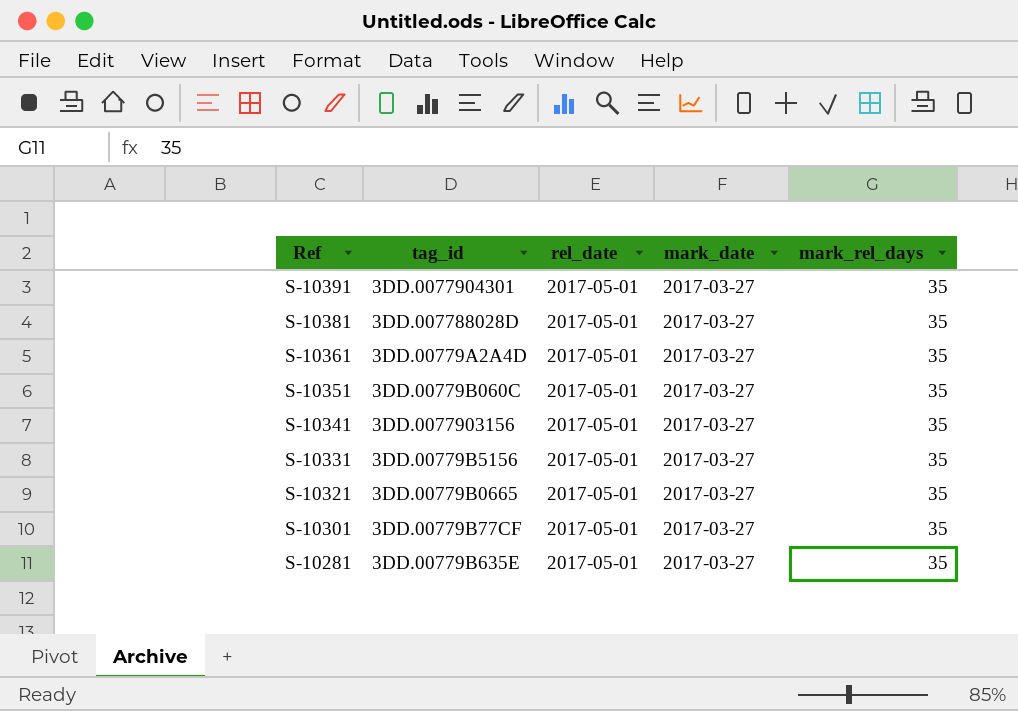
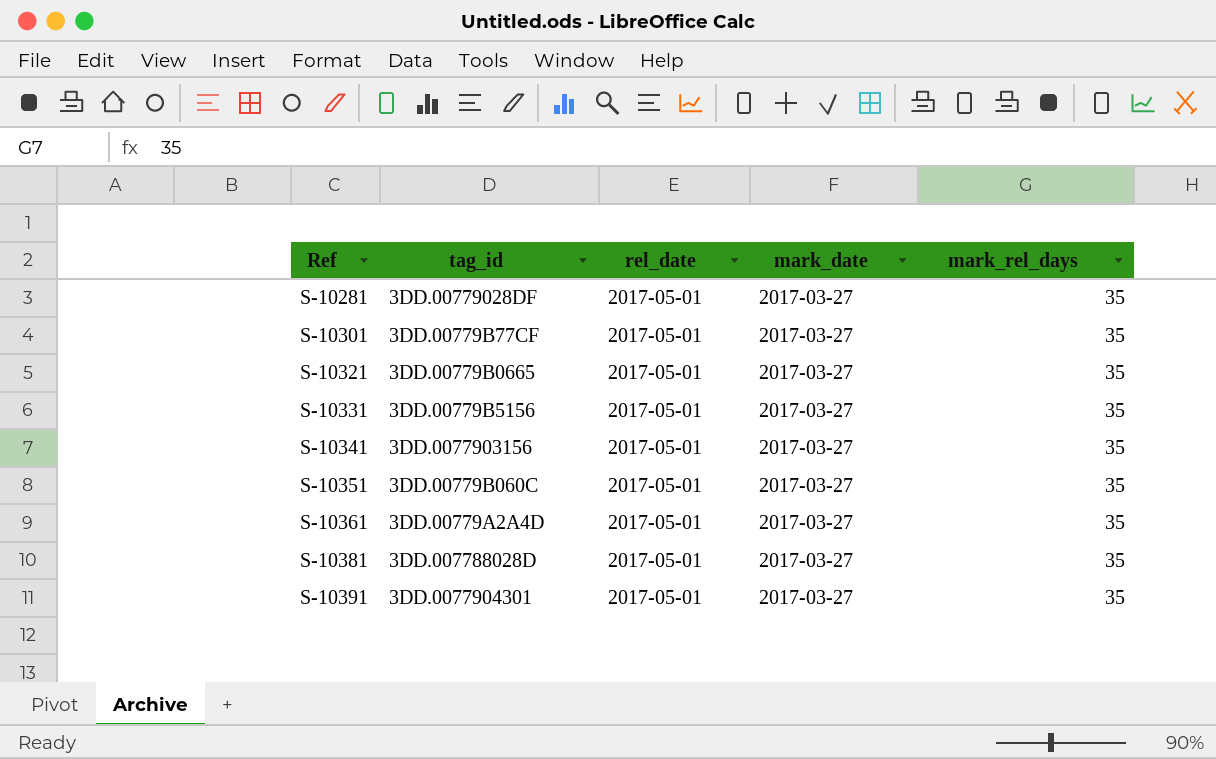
row order: Ref descending -> Ref ascending
S-10281 | tag_id: 3DD.00779B635E -> 3DD.00779028DF

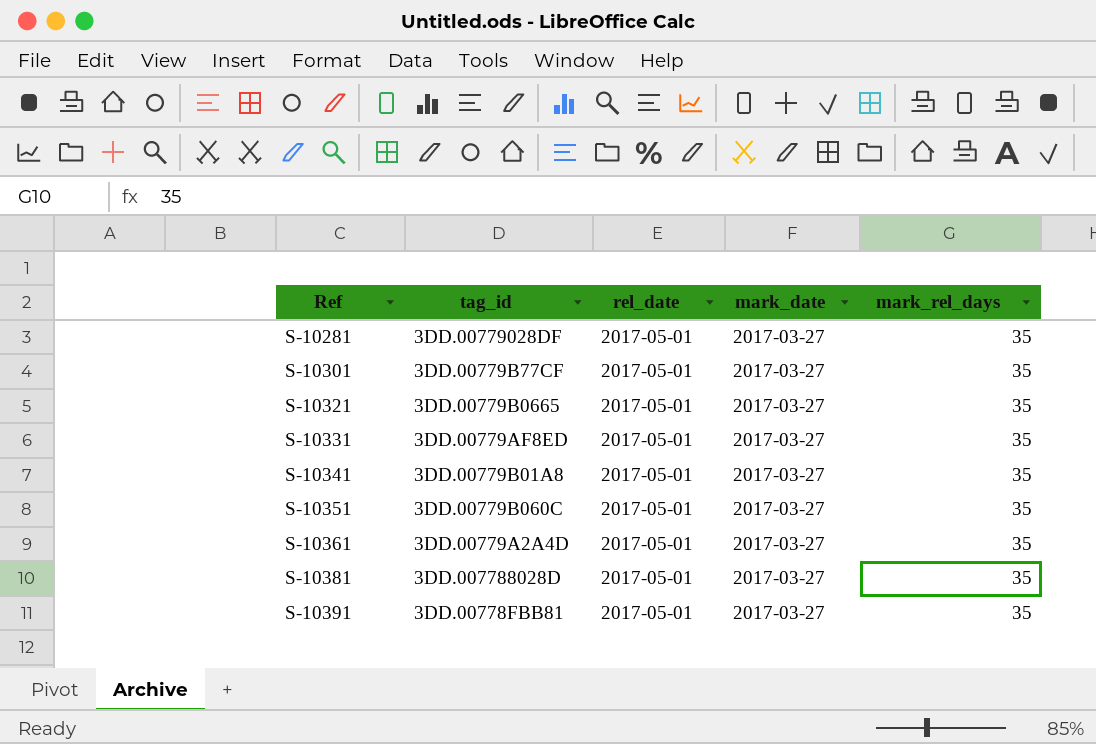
S-10331 | tag_id: 3DD.00779B5156 -> 3DD.00779AF8ED
S-10341 | tag_id: 3DD.0077903156 -> 3DD.00779B01A8
S-10391 | tag_id: 3DD.0077904301 -> 3DD.00778FBB81

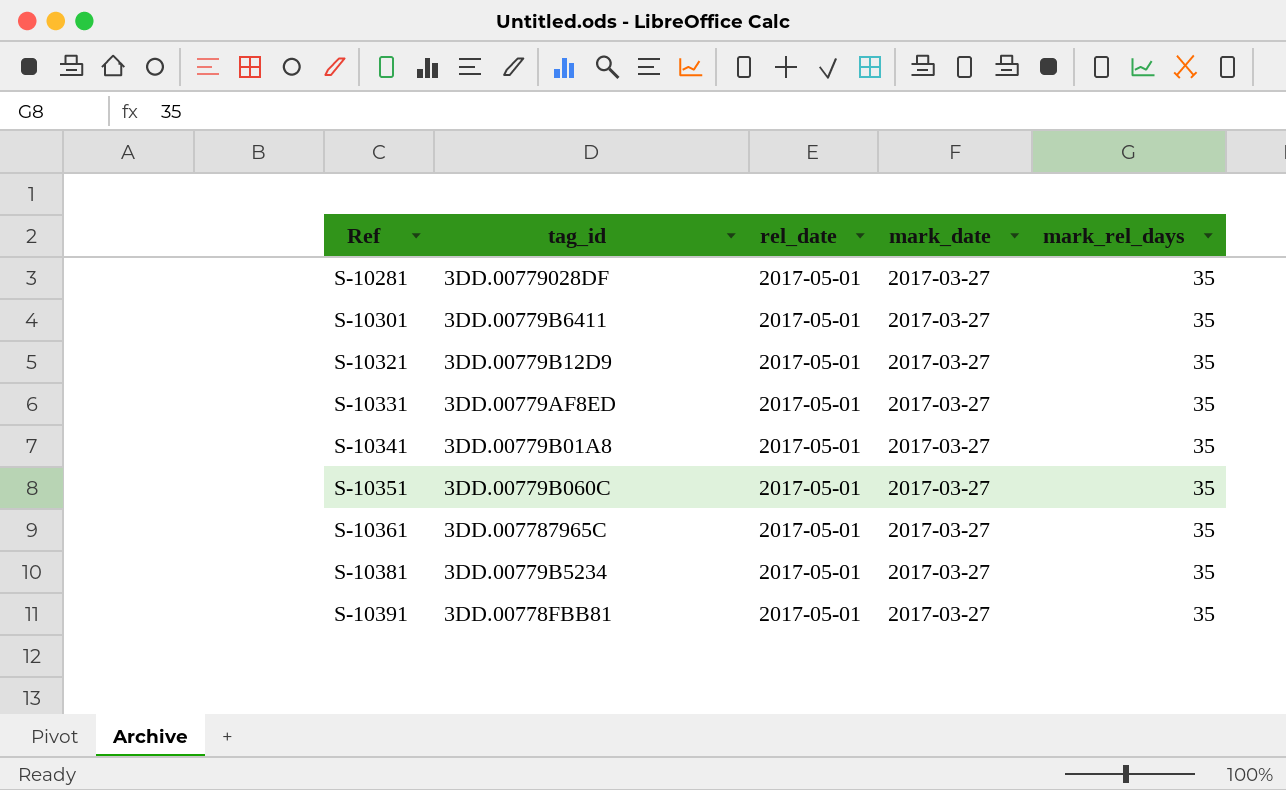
S-10301 | tag_id: 3DD.00779B77CF -> 3DD.00779B6411
S-10321 | tag_id: 3DD.00779B0665 -> 3DD.00779B12D9
S-10361 | tag_id: 3DD.00779A2A4D -> 3DD.007787965C
S-10381 | tag_id: 3DD.007788028D -> 3DD.00779B5234

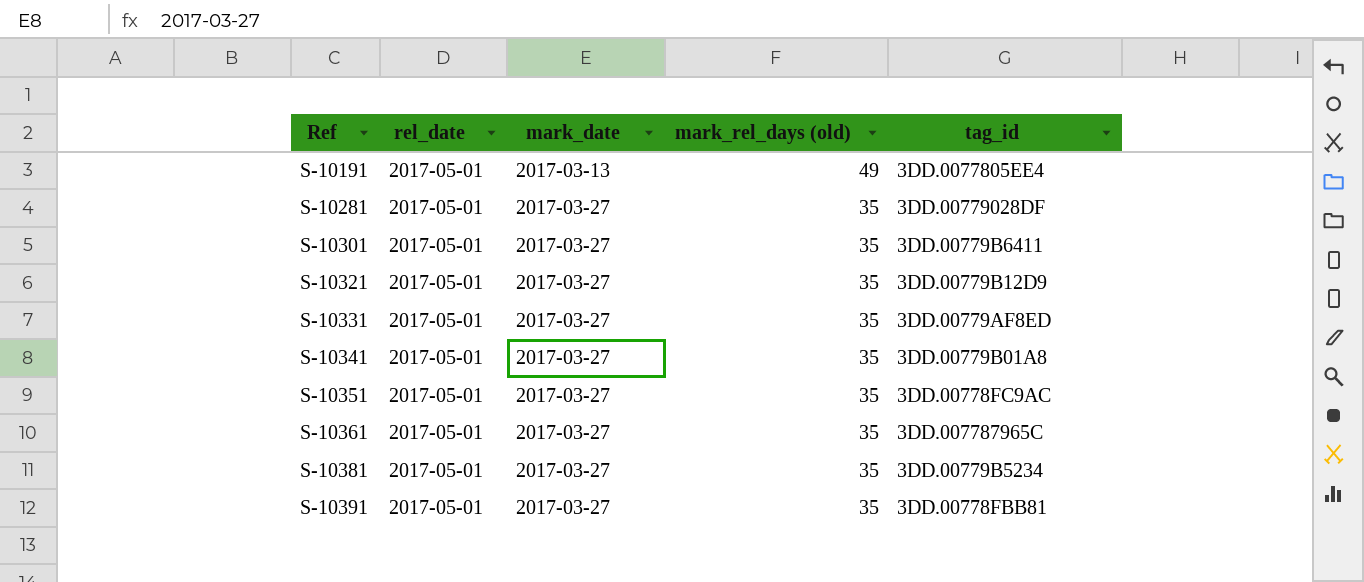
column name: mark_rel_days -> mark_rel_days (old)
column tag_id | position: 2 -> 5
row S-10191: none -> 2017-05-01 | 2017-03-13 | 49 | 3DD.0077805EE4
S-10351 | tag_id: 3DD.00779B060C -> 3DD.00778FC9AC

